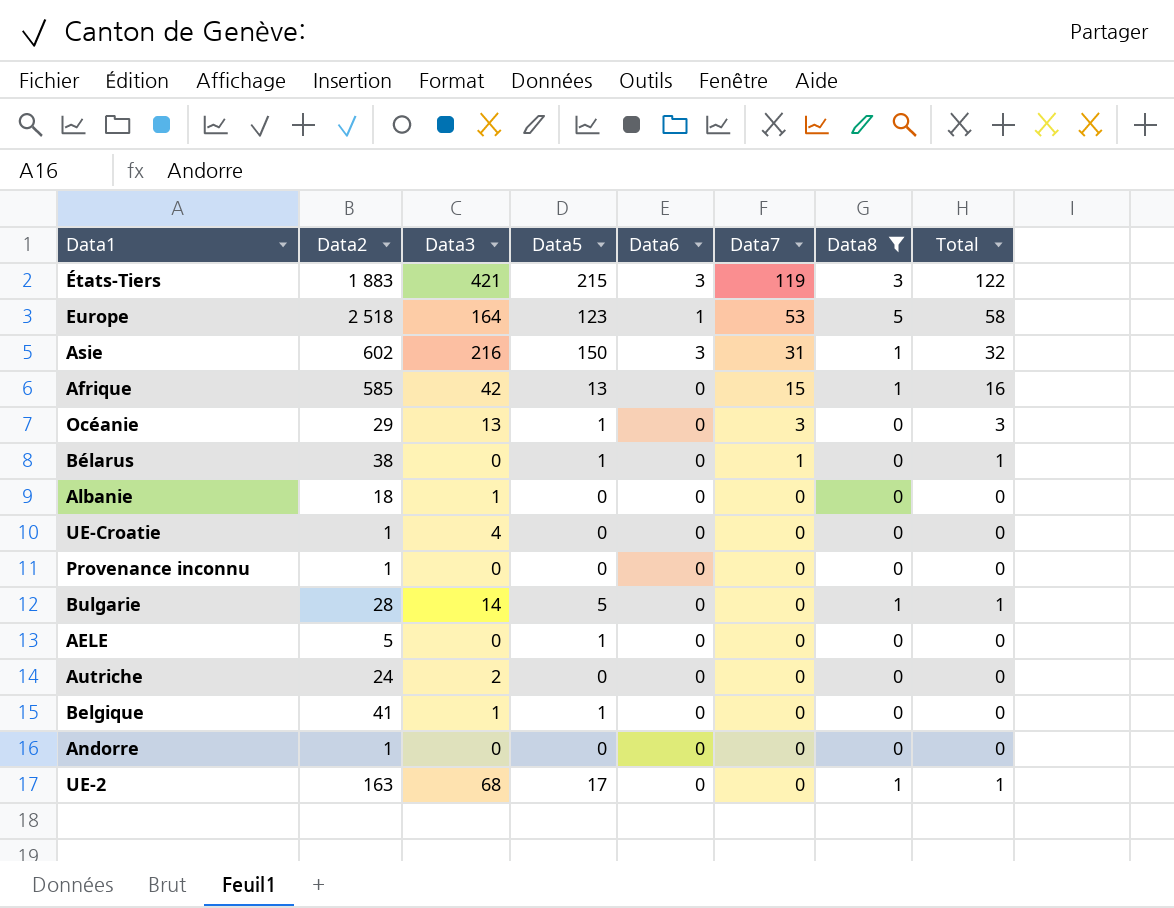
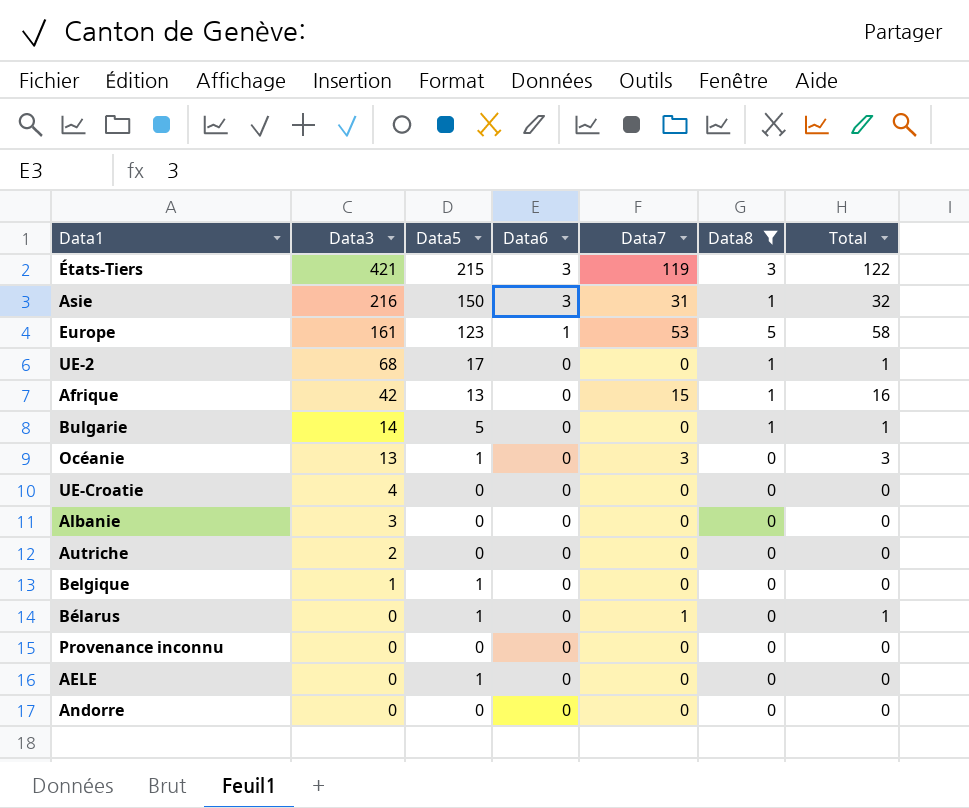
row order: Data7 descending -> Data3 descending
column Data2 | position: 2 -> none
Europe | Data3: 164 -> 161
Albanie | Data3: 1 -> 3

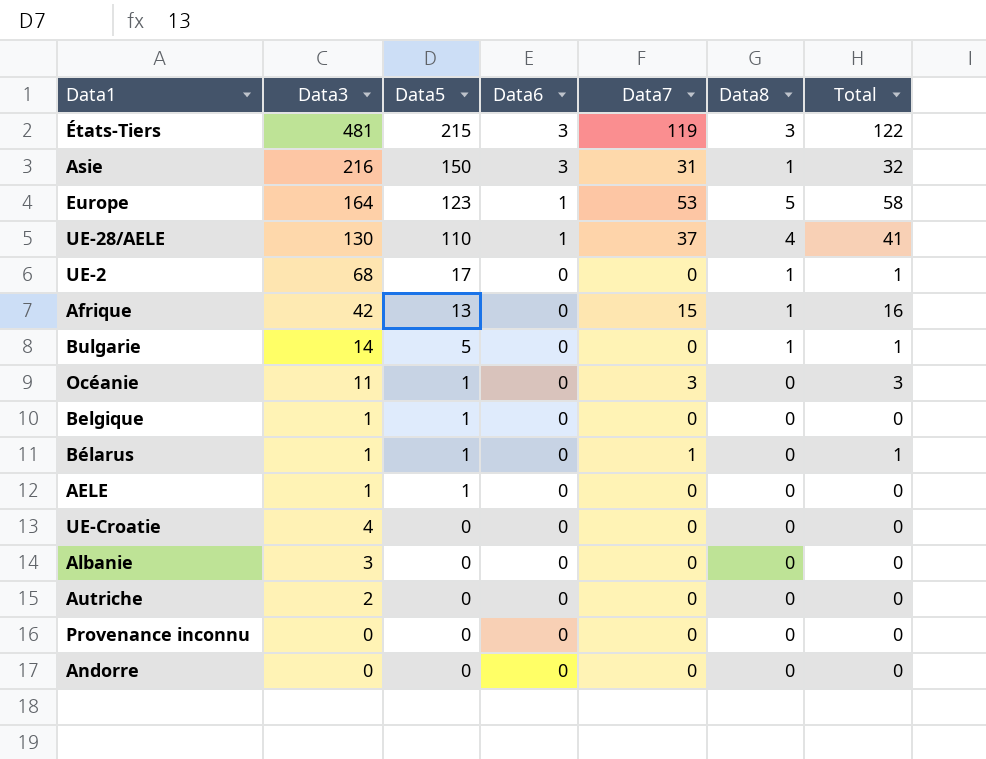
filter: Data8 != 4 -> none
row order: Data3 descending -> Data5 descending
États-Tiers | Data3: 421 -> 481
Europe | Data3: 161 -> 164
Océanie | Data3: 13 -> 11
Bélarus | Data3: 0 -> 1
AELE | Data3: 0 -> 1

